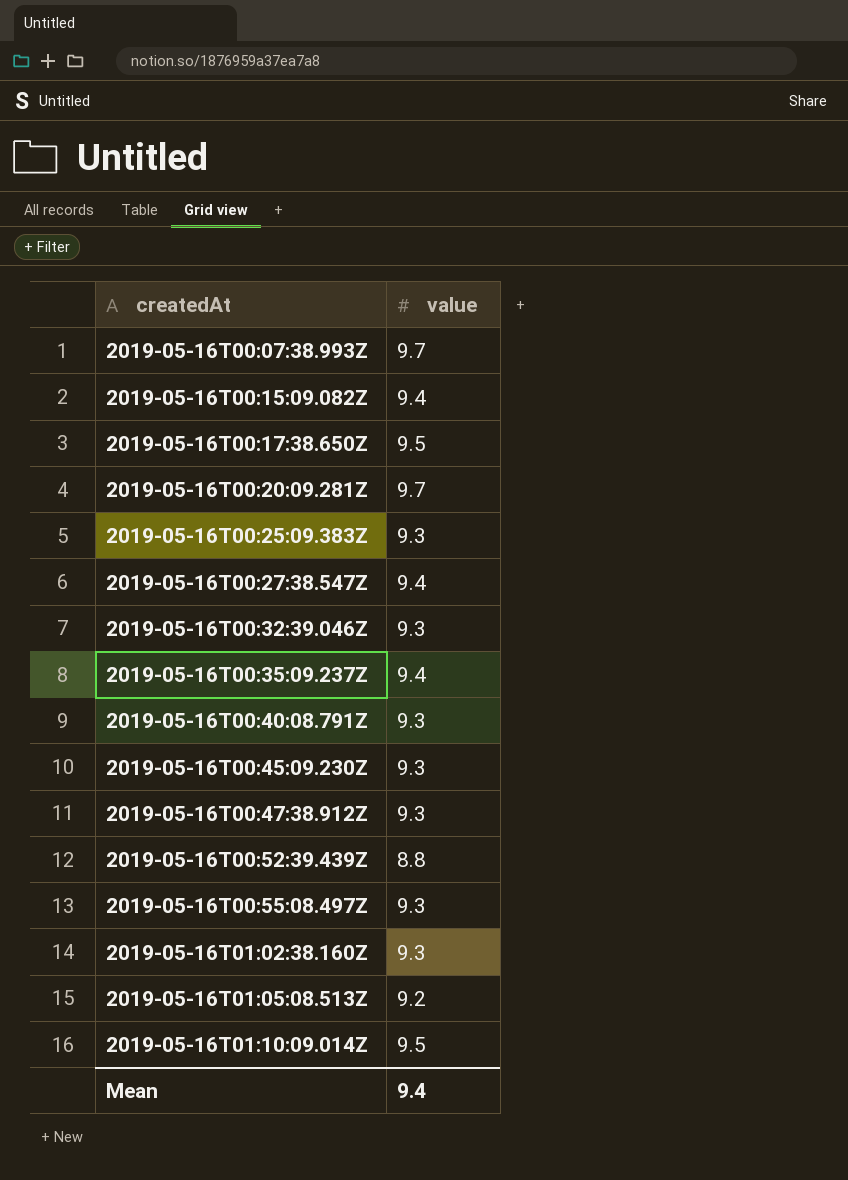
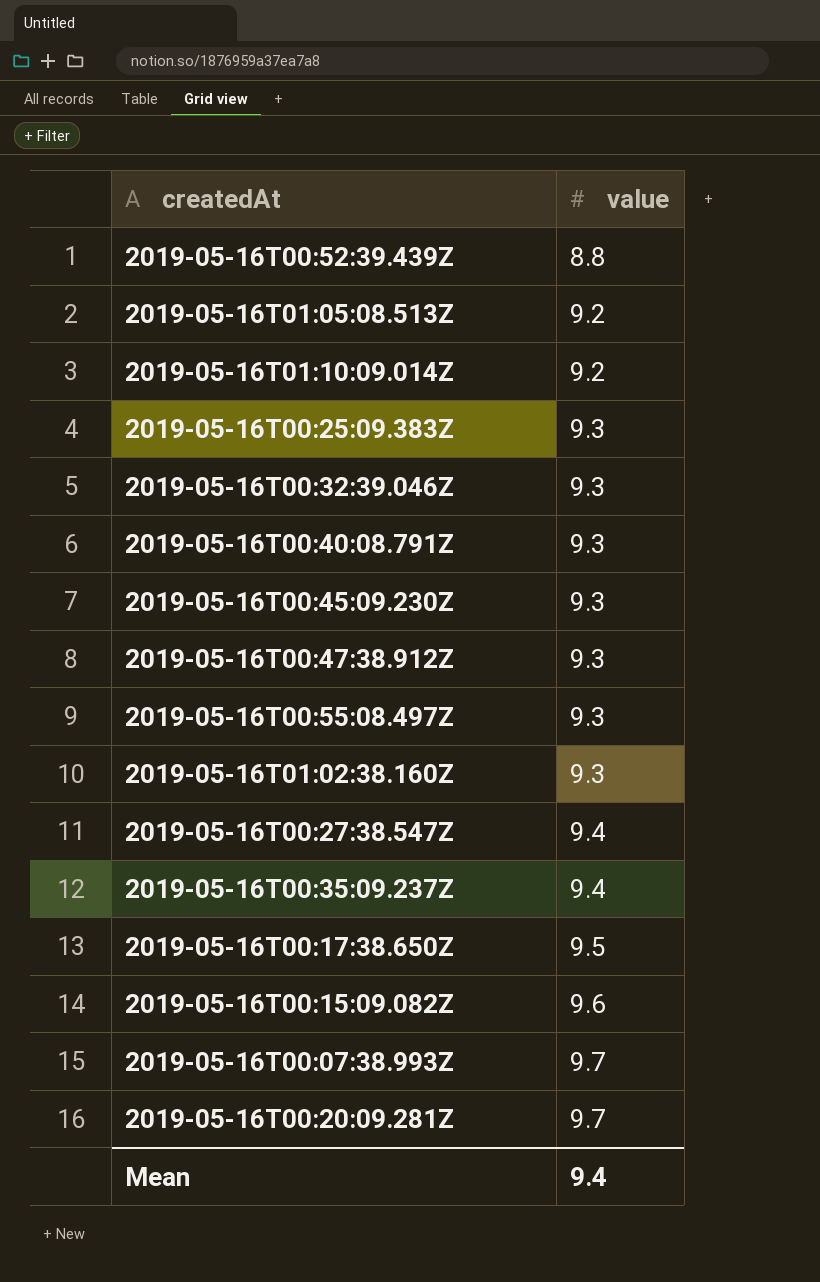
row order: createdAt ascending -> value ascending
2019-05-16T01:10:09.014Z | value: 9.5 -> 9.2
2019-05-16T00:15:09.082Z | value: 9.4 -> 9.6

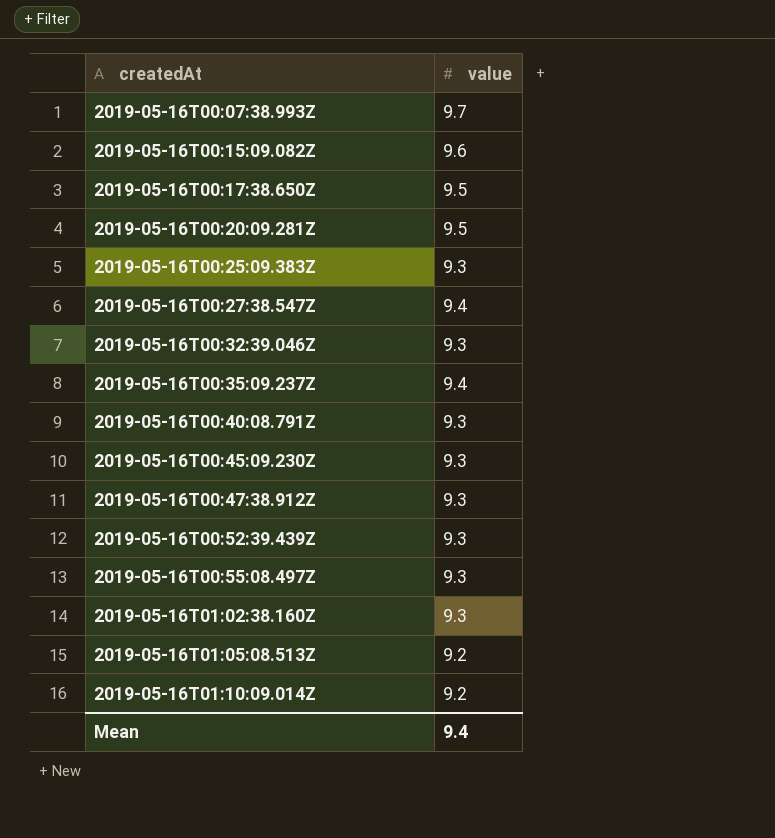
row order: value ascending -> createdAt ascending
2019-05-16T00:20:09.281Z | value: 9.7 -> 9.5
2019-05-16T00:52:39.439Z | value: 8.8 -> 9.3

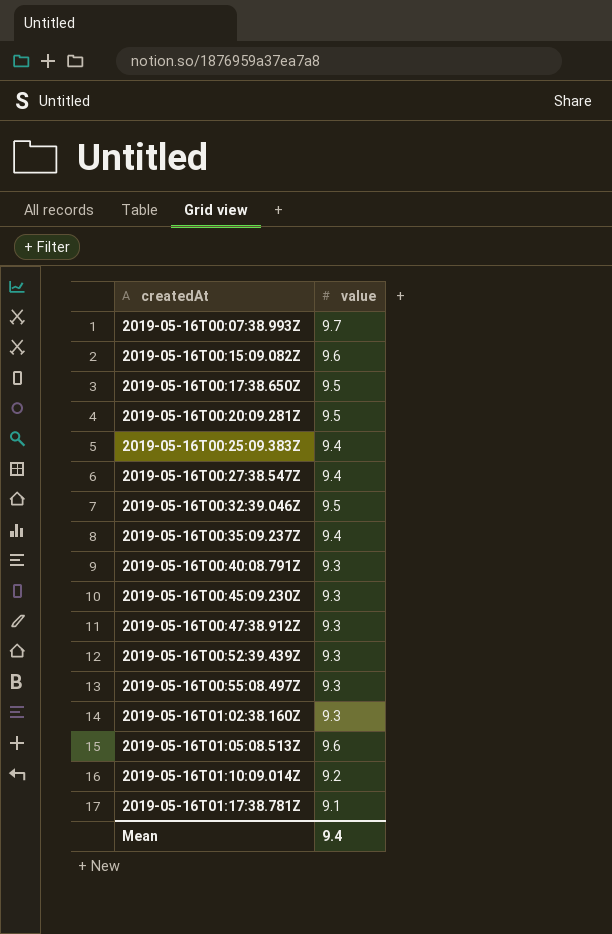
2019-05-16T00:25:09.383Z | value: 9.3 -> 9.4
2019-05-16T00:32:39.046Z | value: 9.3 -> 9.5
2019-05-16T01:05:08.513Z | value: 9.2 -> 9.6
row 2019-05-16T01:17:38.781Z: none -> 9.1

